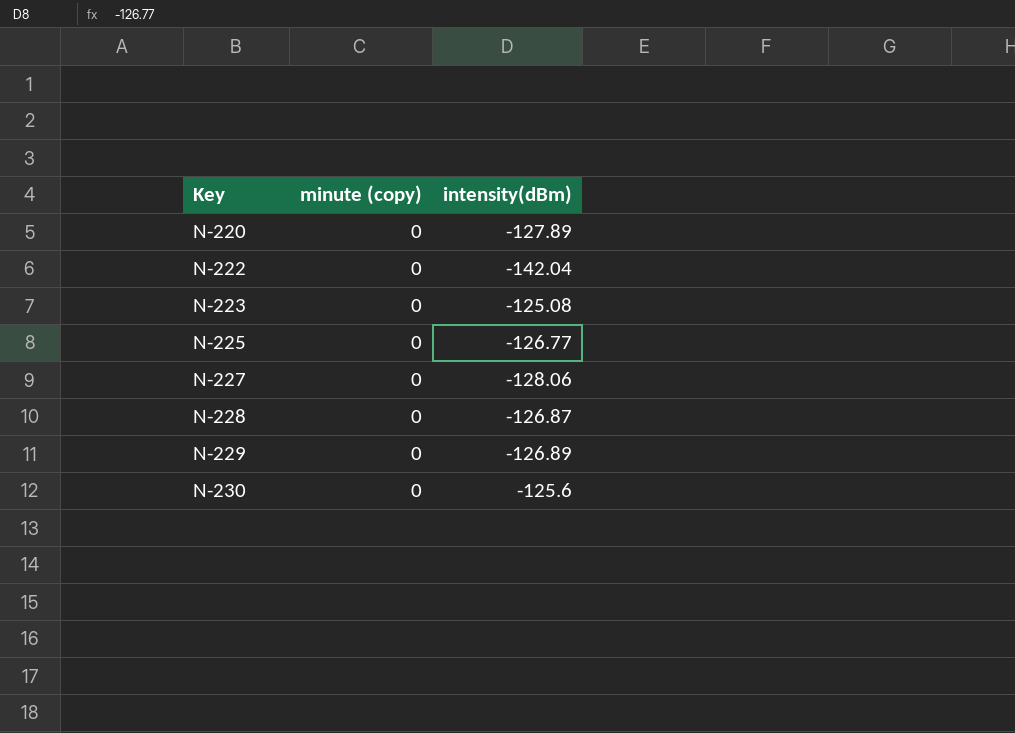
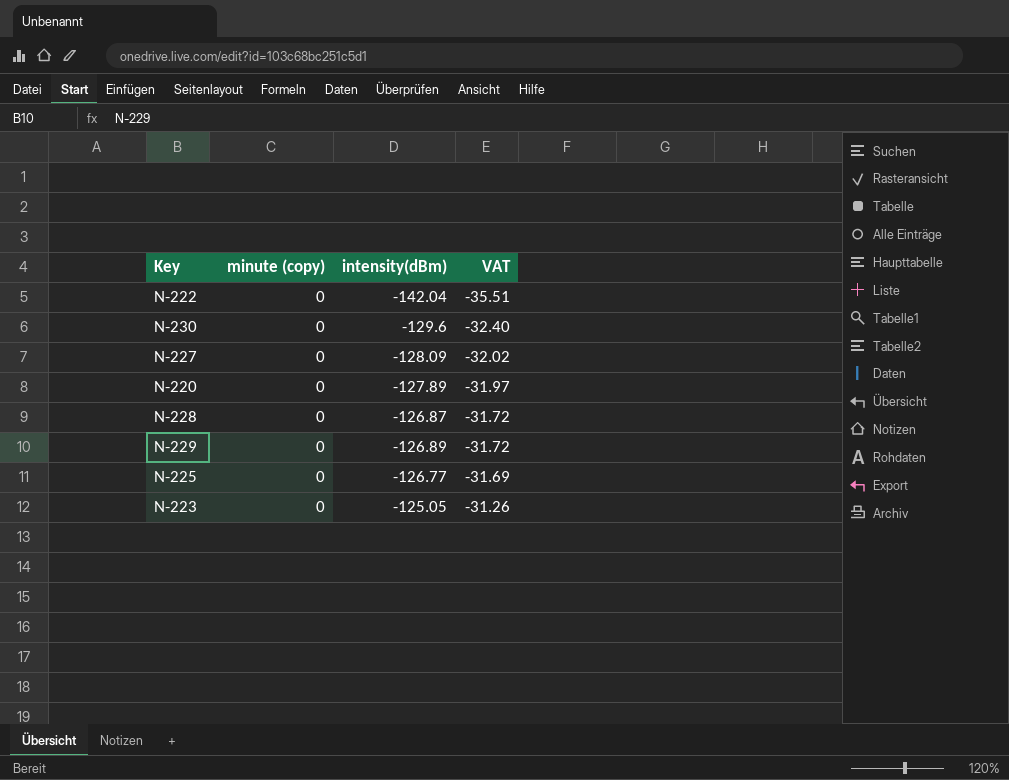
row order: Key ascending -> VAT ascending
column VAT | formula: none -> [intensity(dBm)] * 0.25
N-230 | intensity(dBm): -125.6 -> -129.6
N-227 | intensity(dBm): -128.06 -> -128.09
N-223 | intensity(dBm): -125.08 -> -125.05

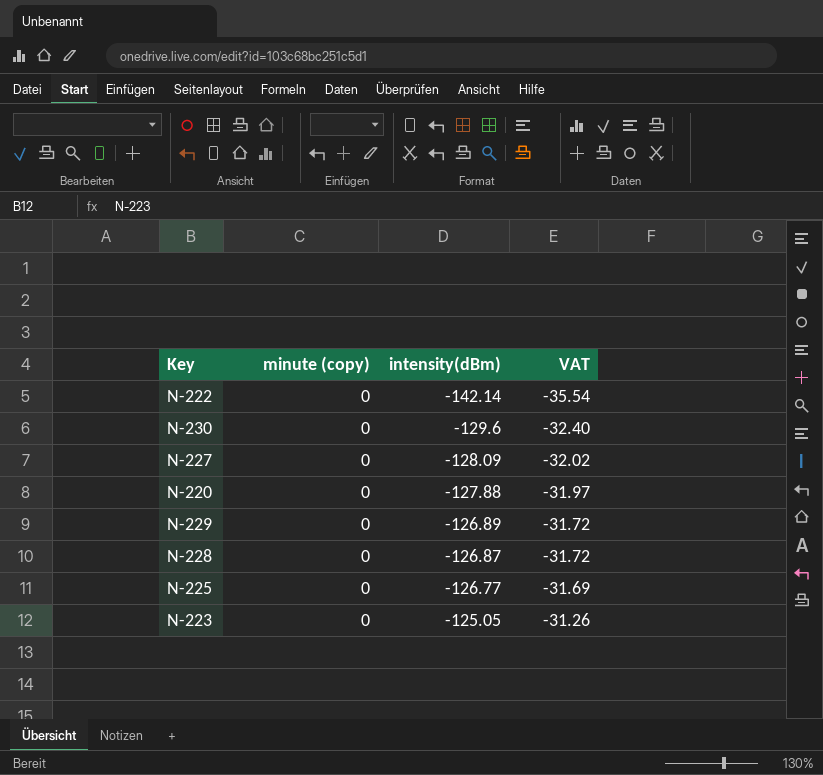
row order: VAT ascending -> intensity(dBm) ascending
N-222 | intensity(dBm): -142.04 -> -142.14
N-222 | VAT: -35.51 -> -35.54
N-220 | intensity(dBm): -127.89 -> -127.88

